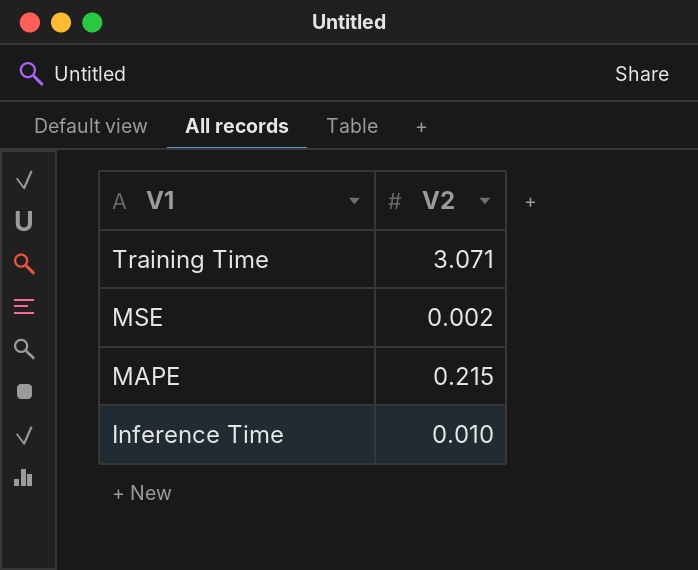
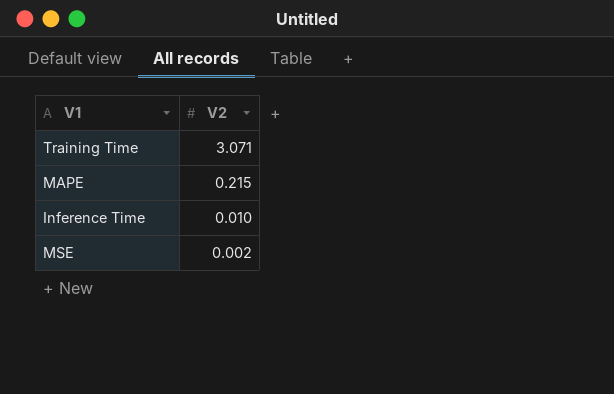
row order: V1 descending -> V2 descending

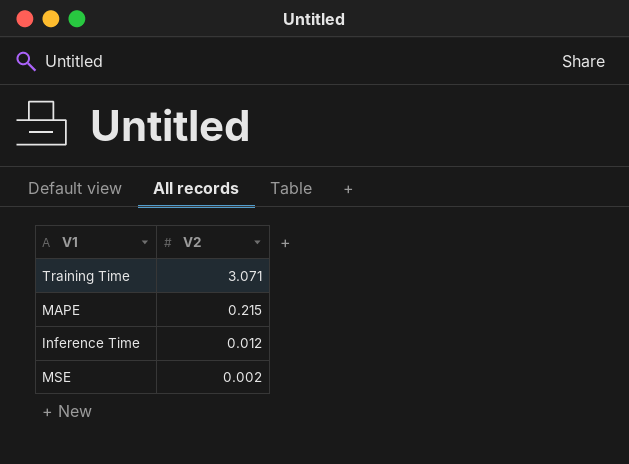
Inference Time | V2: 0.010 -> 0.012

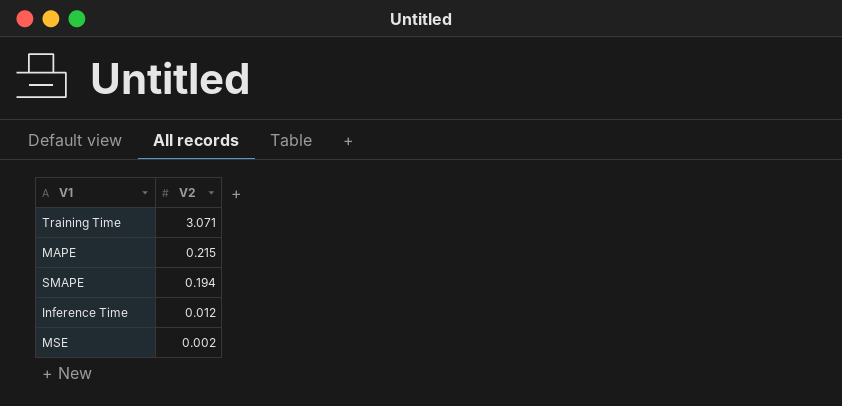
row SMAPE: none -> 0.194

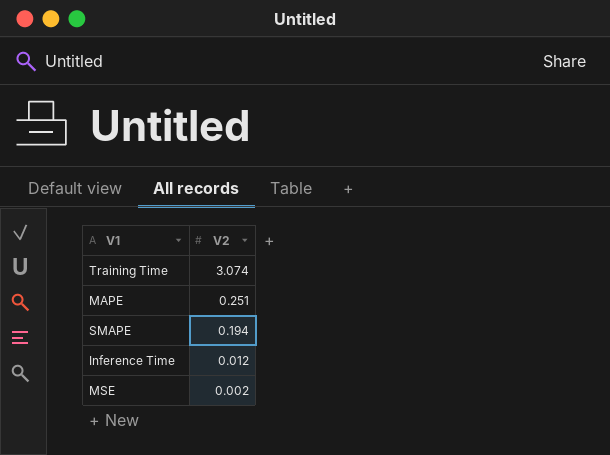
Training Time | V2: 3.071 -> 3.074
MAPE | V2: 0.215 -> 0.251

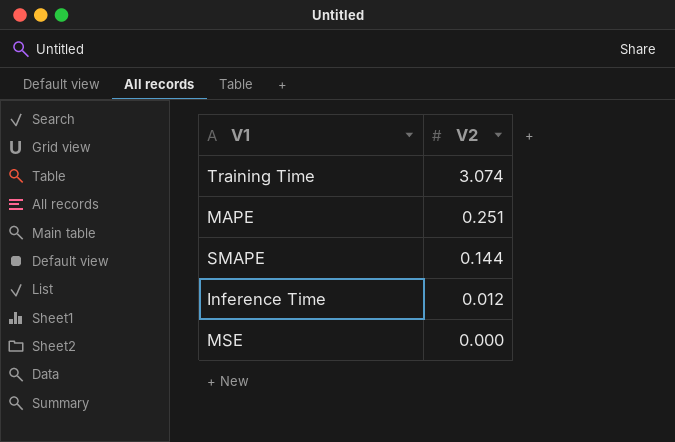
SMAPE | V2: 0.194 -> 0.144
MSE | V2: 0.002 -> 0.000

